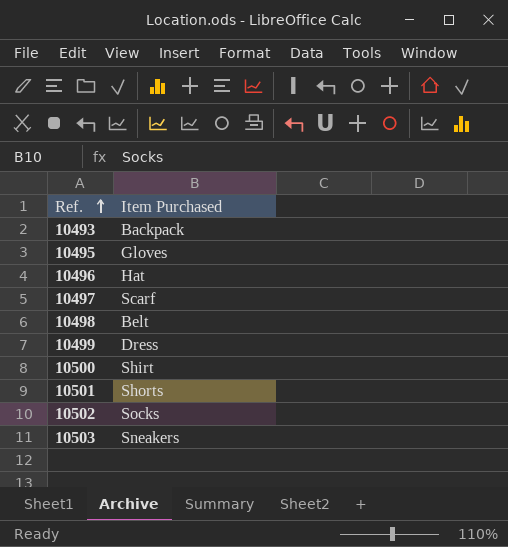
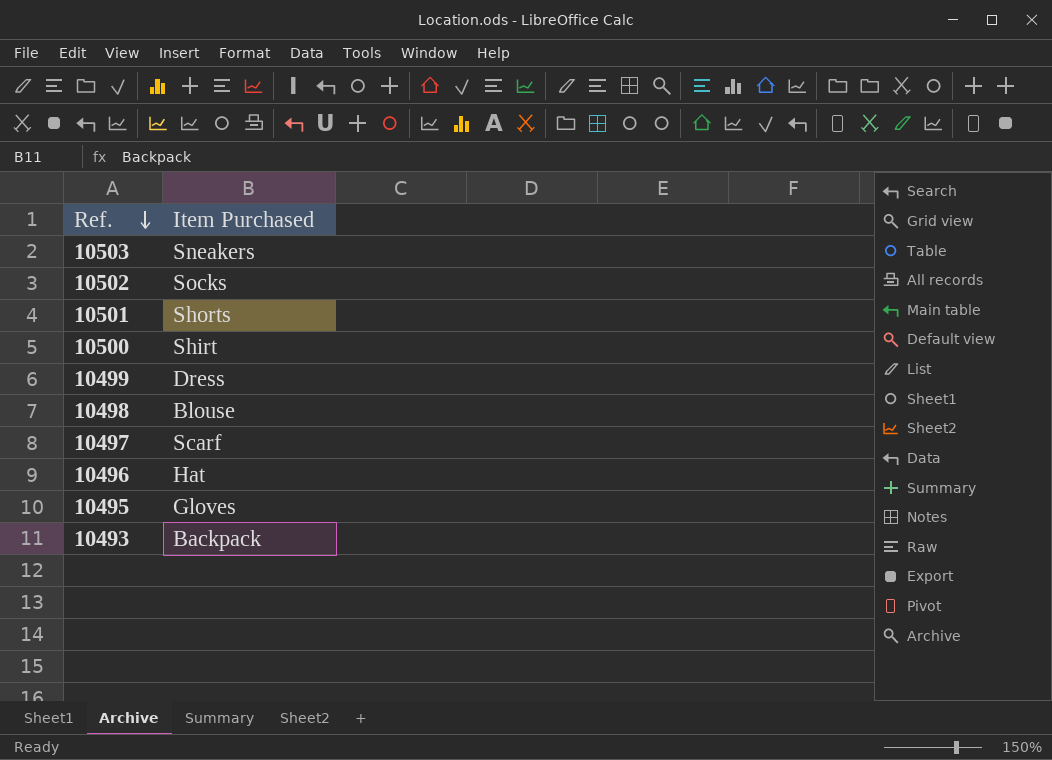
row order: Ref. ascending -> Ref. descending
10498 | Item Purchased: Belt -> Blouse

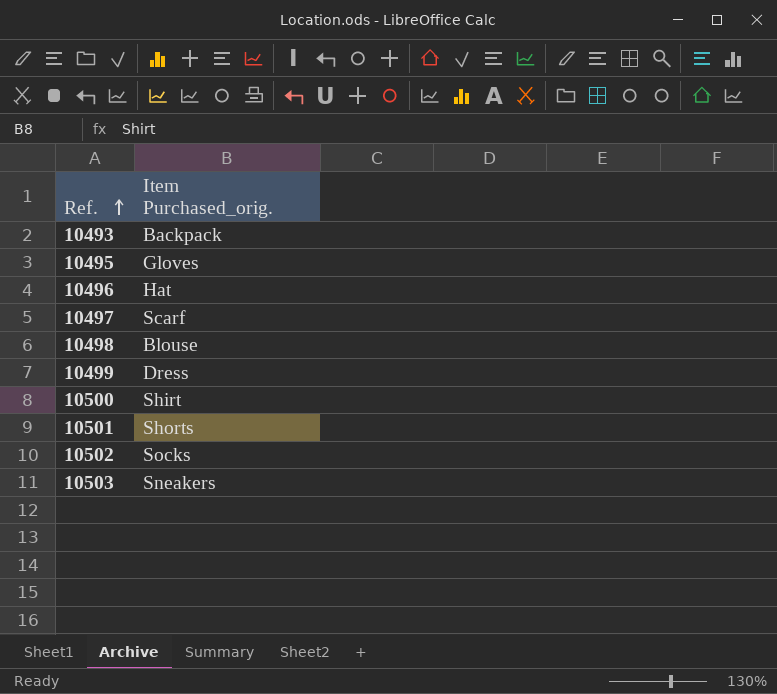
row order: Ref. descending -> Ref. ascending
column name: Item Purchased -> Item Purchased_orig.

